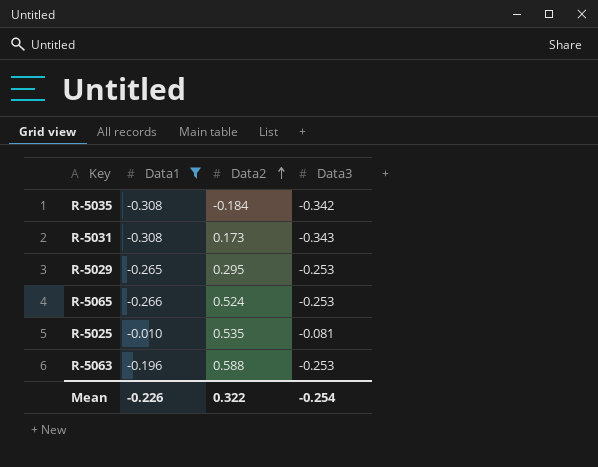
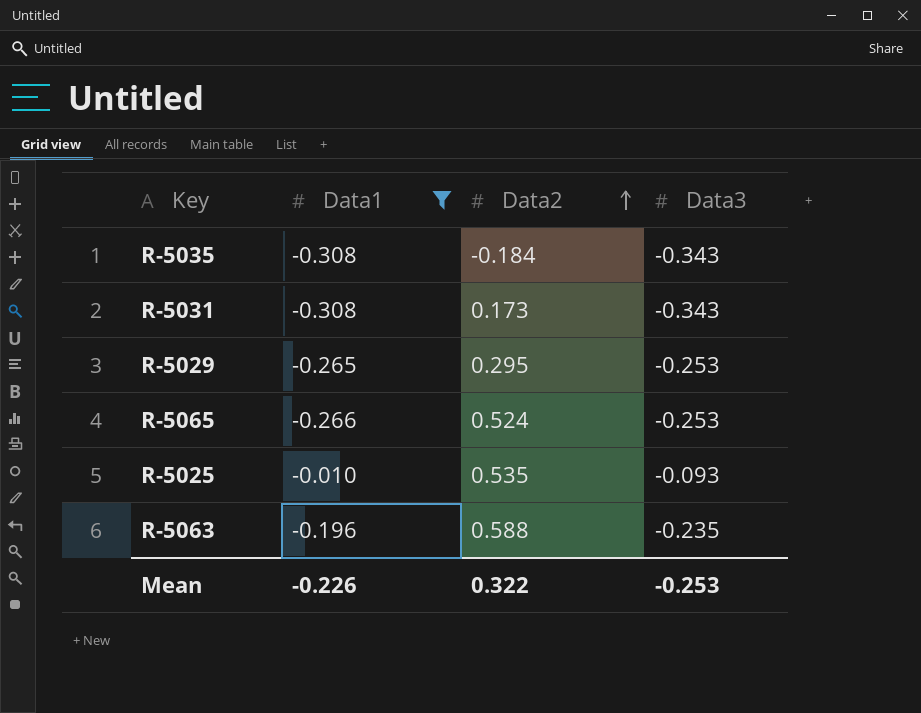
R-5035 | Data3: -0.342 -> -0.343
R-5025 | Data3: -0.081 -> -0.093
R-5063 | Data3: -0.253 -> -0.235
Mean | Data3: -0.254 -> -0.253

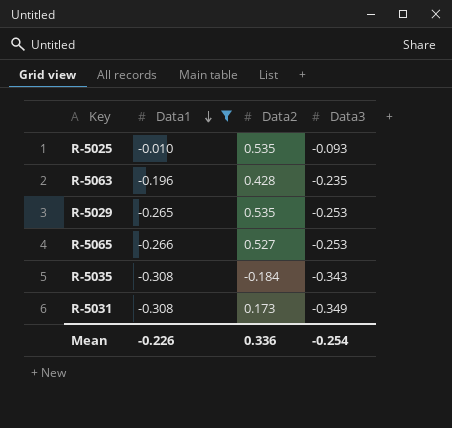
row order: Data2 ascending -> Data1 descending
R-5063 | Data2: 0.588 -> 0.428
R-5029 | Data2: 0.295 -> 0.535
R-5065 | Data2: 0.524 -> 0.527
R-5031 | Data3: -0.343 -> -0.349
Mean | Data2: 0.322 -> 0.336
Mean | Data3: -0.253 -> -0.254

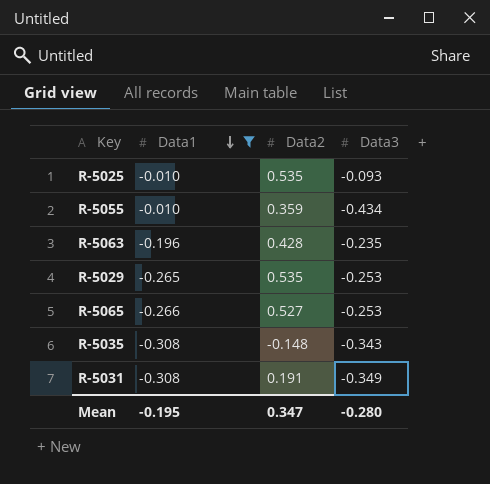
row R-5055: none -> -0.010 | 0.359 | -0.434
R-5035 | Data2: -0.184 -> -0.148
R-5031 | Data2: 0.173 -> 0.191
Mean | Data1: -0.226 -> -0.195
Mean | Data2: 0.336 -> 0.347
Mean | Data3: -0.254 -> -0.280

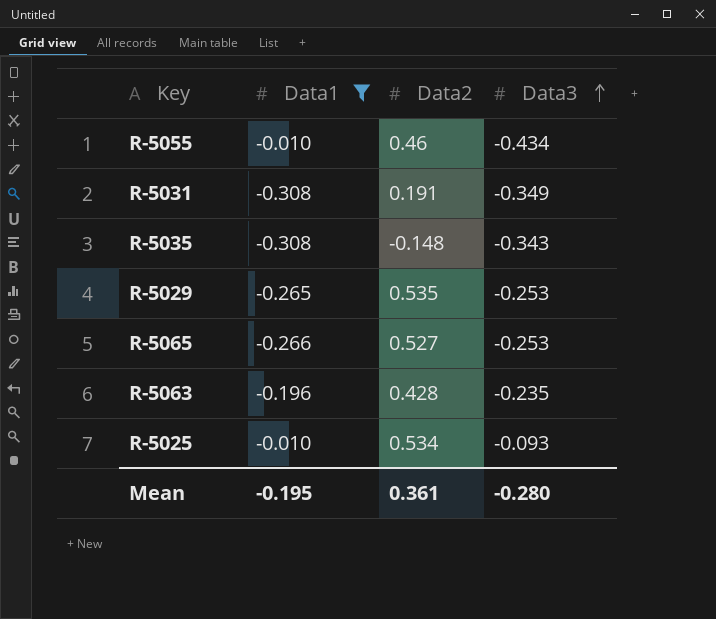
row order: Data1 descending -> Data3 ascending
R-5055 | Data2: 0.359 -> 0.46
R-5025 | Data2: 0.535 -> 0.534
Mean | Data2: 0.347 -> 0.361

